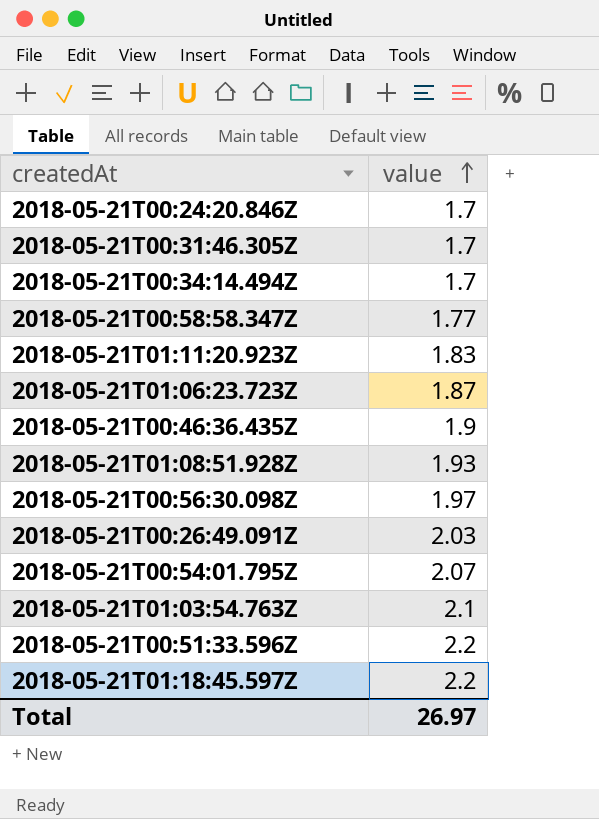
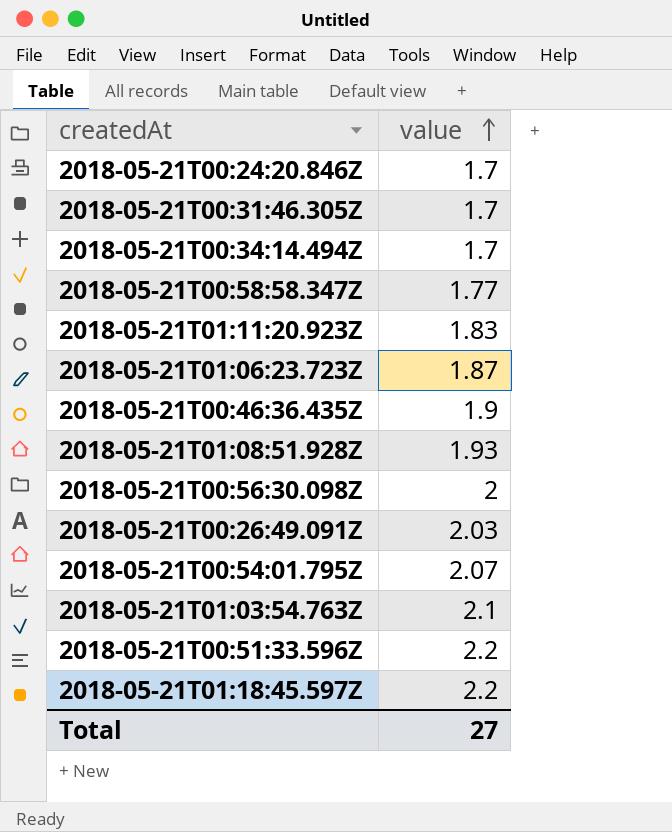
2018-05-21T00:56:30.098Z | value: 1.97 -> 2
Total | value: 26.97 -> 27

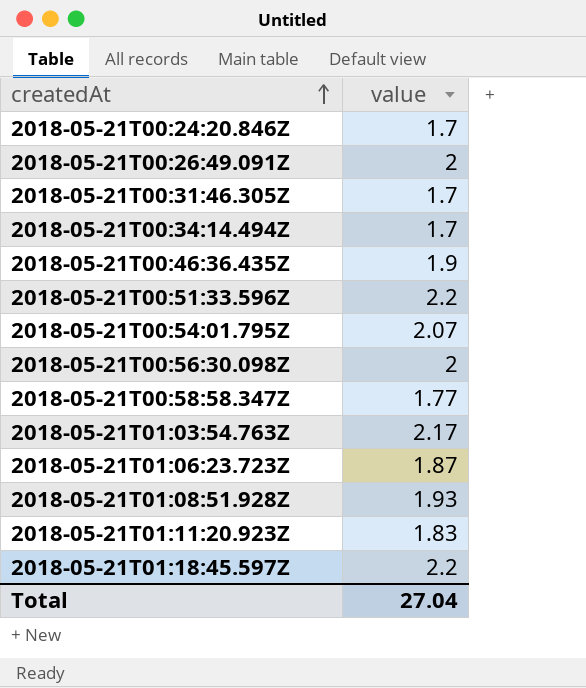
row order: value ascending -> createdAt ascending
2018-05-21T00:26:49.091Z | value: 2.03 -> 2
2018-05-21T01:03:54.763Z | value: 2.1 -> 2.17
Total | value: 27 -> 27.04

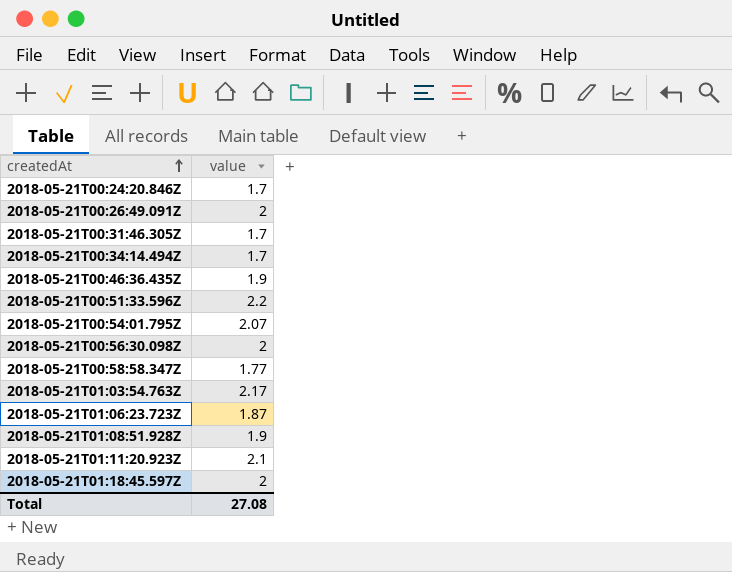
2018-05-21T01:08:51.928Z | value: 1.93 -> 1.9
2018-05-21T01:11:20.923Z | value: 1.83 -> 2.1
2018-05-21T01:18:45.597Z | value: 2.2 -> 2
Total | value: 27.04 -> 27.08

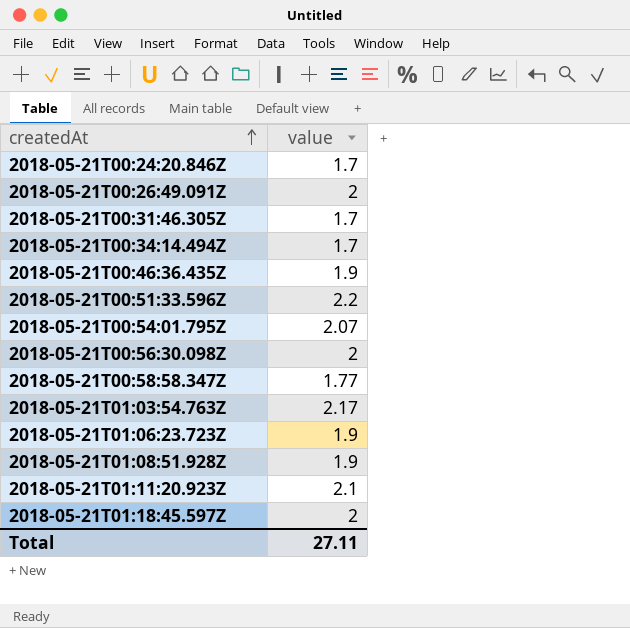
2018-05-21T01:06:23.723Z | value: 1.87 -> 1.9
Total | value: 27.08 -> 27.11

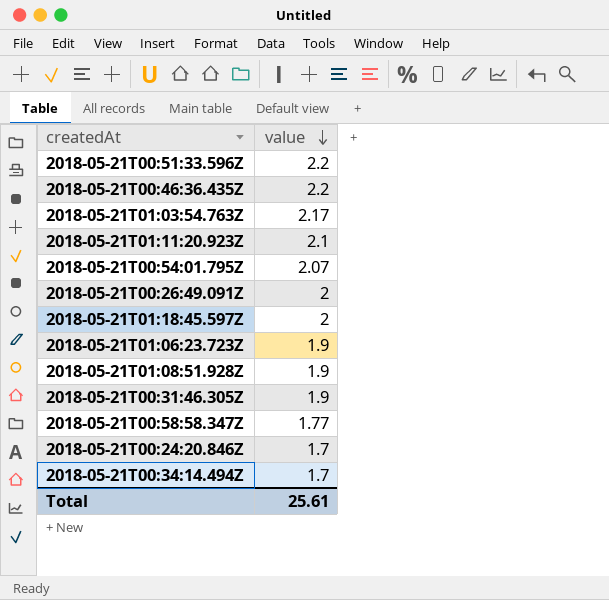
row order: createdAt ascending -> value descending
row 2018-05-21T00:56:30.098Z: 2 -> none
2018-05-21T00:46:36.435Z | value: 1.9 -> 2.2
2018-05-21T00:31:46.305Z | value: 1.7 -> 1.9
Total | value: 27.11 -> 25.61

